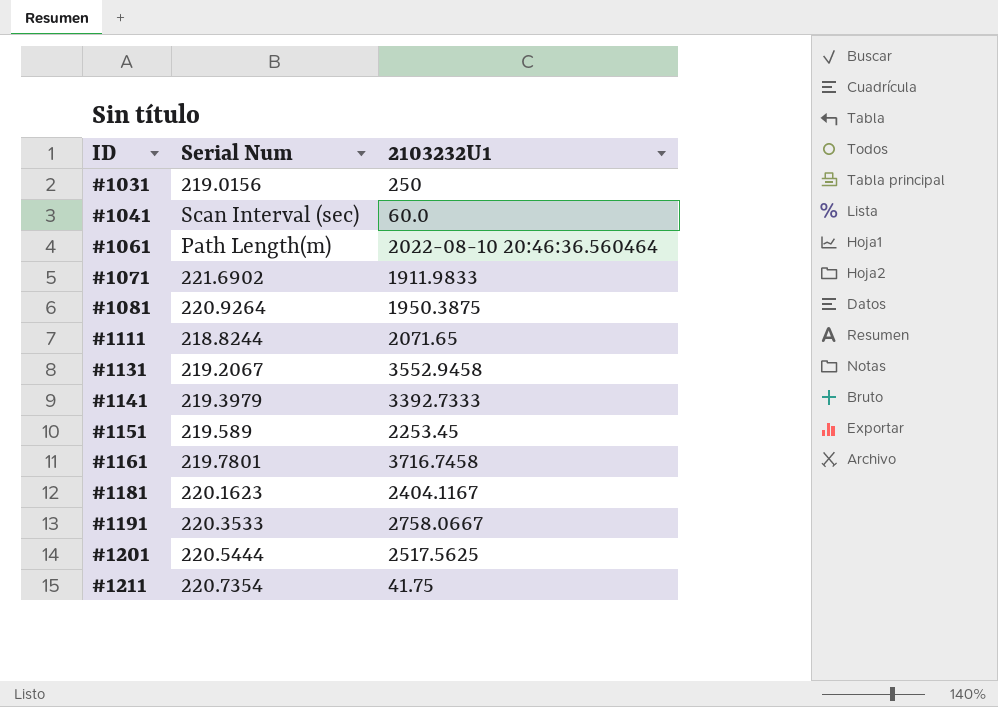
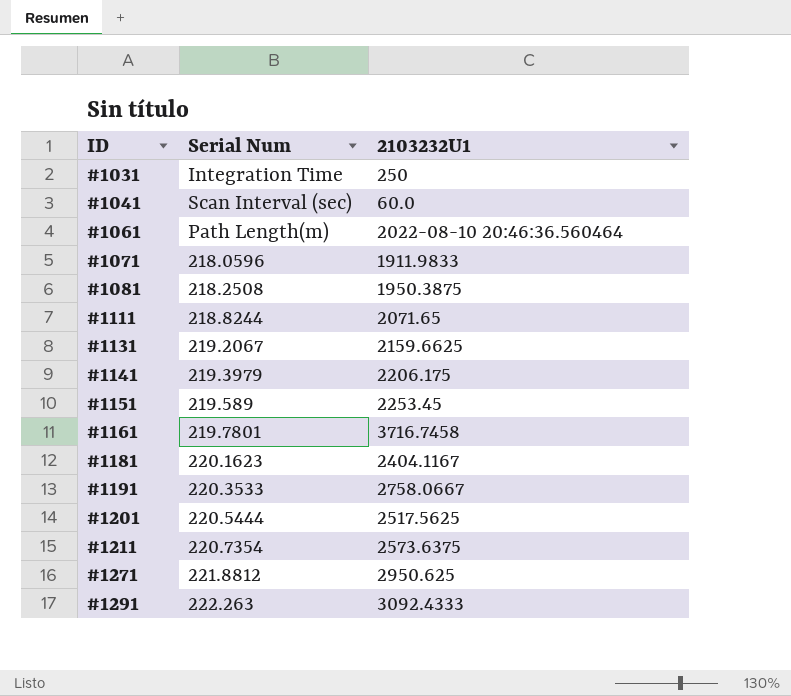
#1031 | Serial Num: 219.0156 -> Integration Time
#1071 | Serial Num: 221.6902 -> 218.0596
#1081 | Serial Num: 220.9264 -> 218.2508
#1131 | 2103232U1: 3552.9458 -> 2159.6625
#1141 | 2103232U1: 3392.7333 -> 2206.175
#1211 | 2103232U1: 41.75 -> 2573.6375
row #1271: none -> 221.8812 | 2950.625
row #1291: none -> 222.263 | 3092.4333

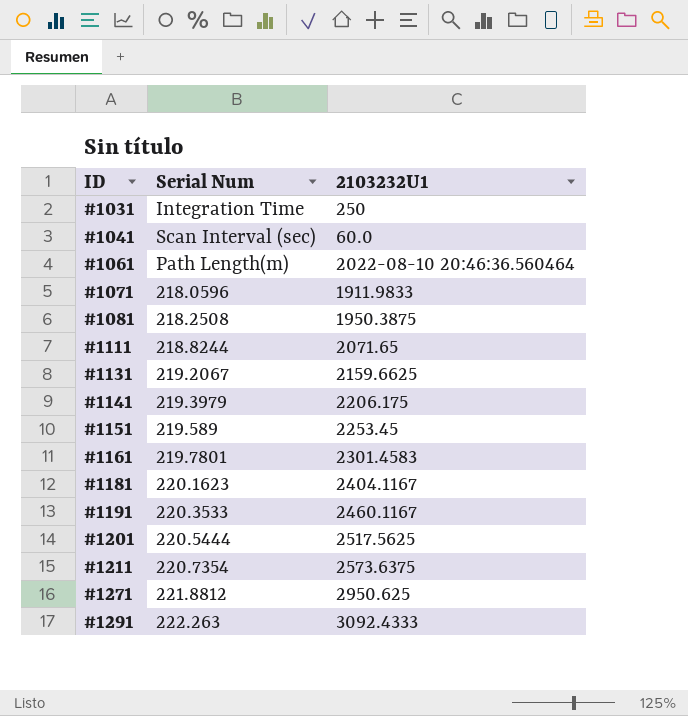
#1161 | 2103232U1: 3716.7458 -> 2301.4583
#1191 | 2103232U1: 2758.0667 -> 2460.1167

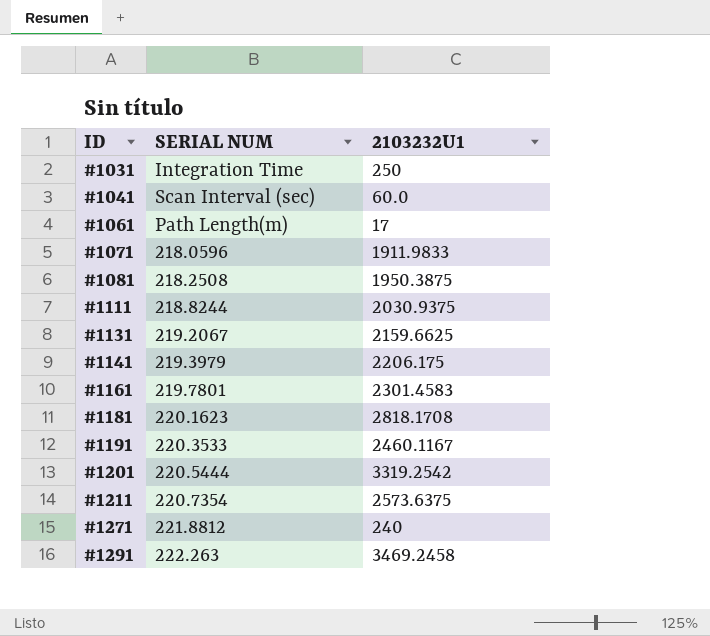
column name: Serial Num -> SERIAL NUM
row #1151: 219.589 | 2253.45 -> none
#1061 | 2103232U1: 2022-08-10 20:46:36.560464 -> 17
#1111 | 2103232U1: 2071.65 -> 2030.9375
#1181 | 2103232U1: 2404.1167 -> 2818.1708
#1201 | 2103232U1: 2517.5625 -> 3319.2542
#1271 | 2103232U1: 2950.625 -> 240
#1291 | 2103232U1: 3092.4333 -> 3469.2458

